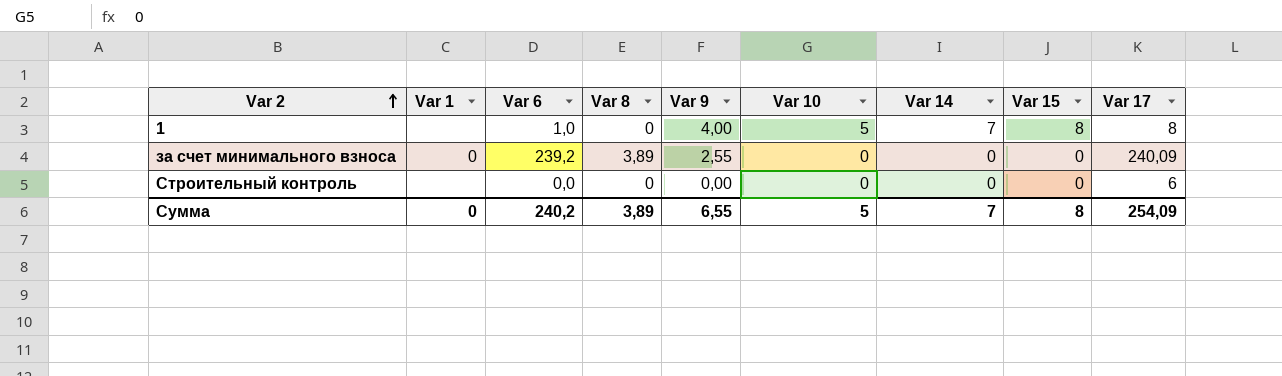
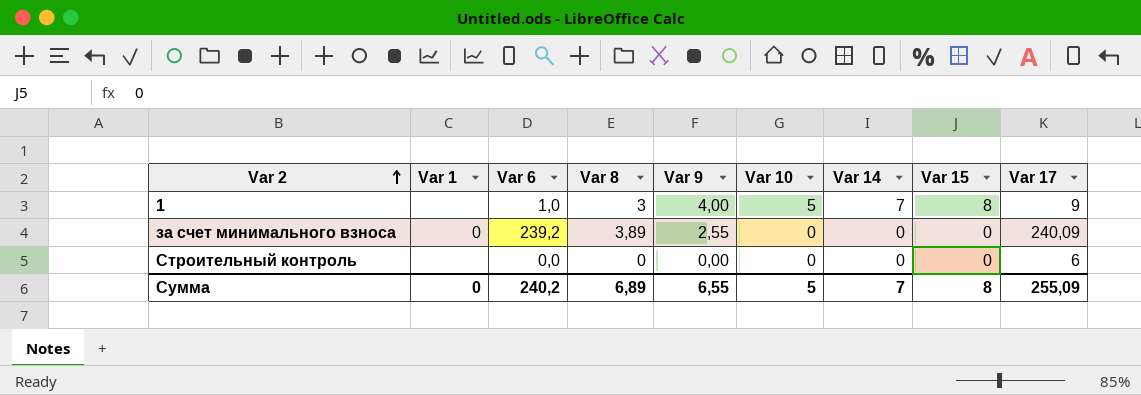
1 | Var 8: 0 -> 3
1 | Var 17: 8 -> 9
Сумма | Var 8: 3,89 -> 6,89
Сумма | Var 17: 254,09 -> 255,09

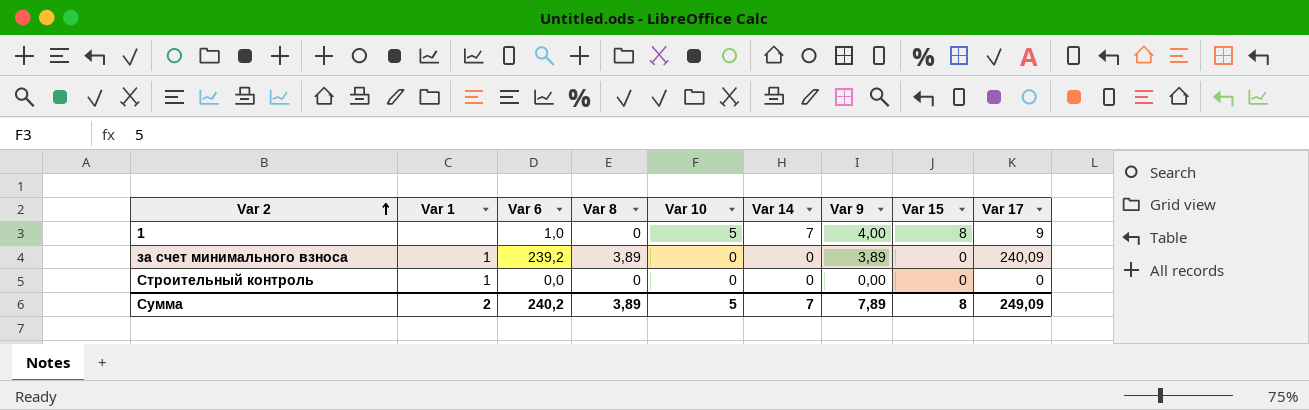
column Var 9 | position: 5 -> 7
1 | Var 8: 3 -> 0
за счет минимального взноса | Var 1: 0 -> 1
за счет минимального взноса | Var 9: 2,55 -> 3,89
Строительный контроль | Var 1: none -> 1
Строительный контроль | Var 17: 6 -> 0
Сумма | Var 1: 0 -> 2
Сумма | Var 8: 6,89 -> 3,89
Сумма | Var 9: 6,55 -> 7,89
Сумма | Var 17: 255,09 -> 249,09

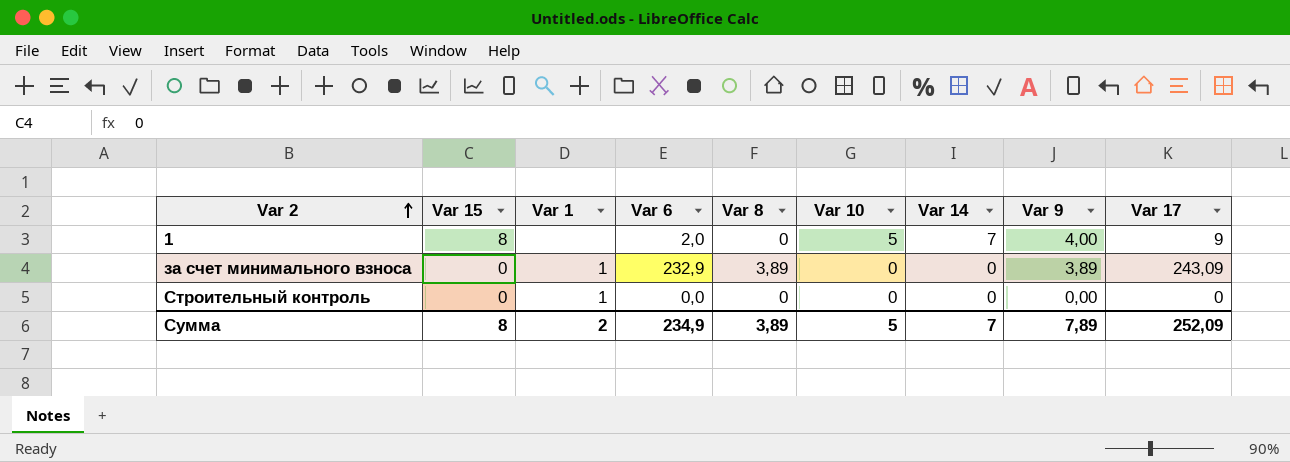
column Var 15 | position: 8 -> 2
1 | Var 6: 1,0 -> 2,0
за счет минимального взноса | Var 6: 239,2 -> 232,9
за счет минимального взноса | Var 17: 240,09 -> 243,09
Сумма | Var 6: 240,2 -> 234,9
Сумма | Var 17: 249,09 -> 252,09

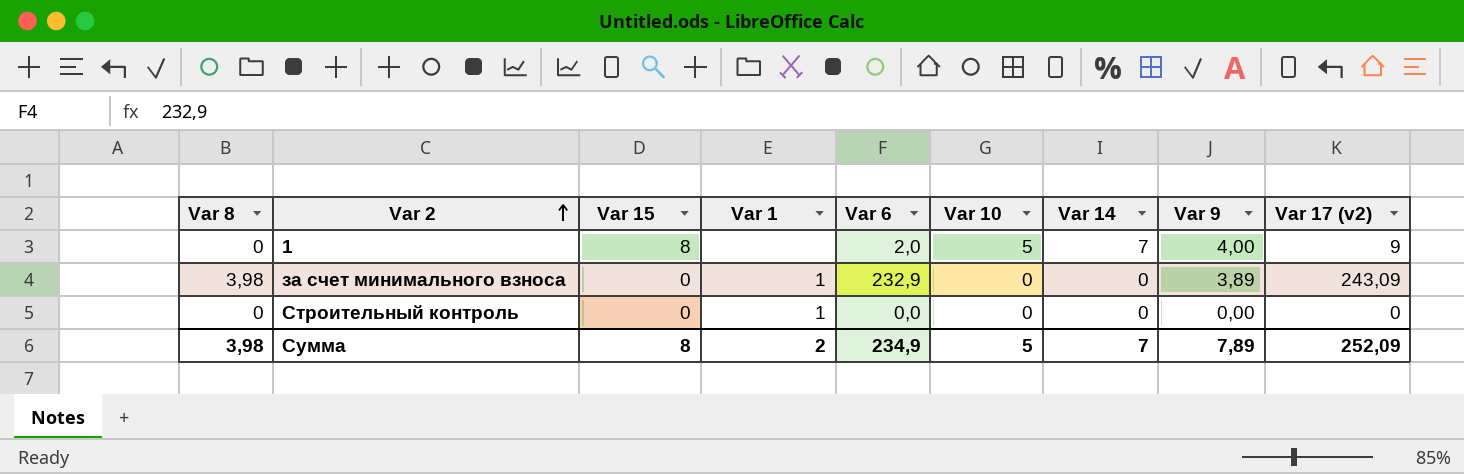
column Var 8 | position: 5 -> 1
column name: Var 17 -> Var 17 (v2)
за счет минимального взноса | Var 8: 3,89 -> 3,98
Сумма | Var 8: 3,89 -> 3,98

